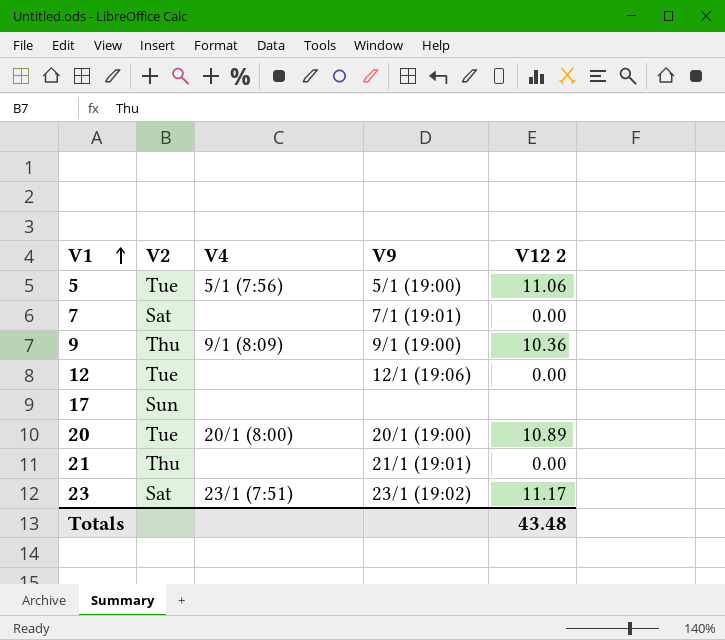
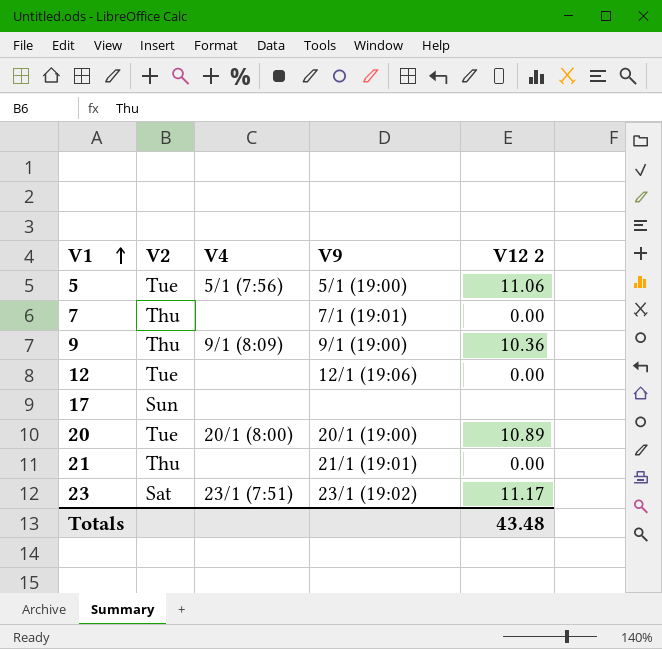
7 | V2: Sat -> Thu

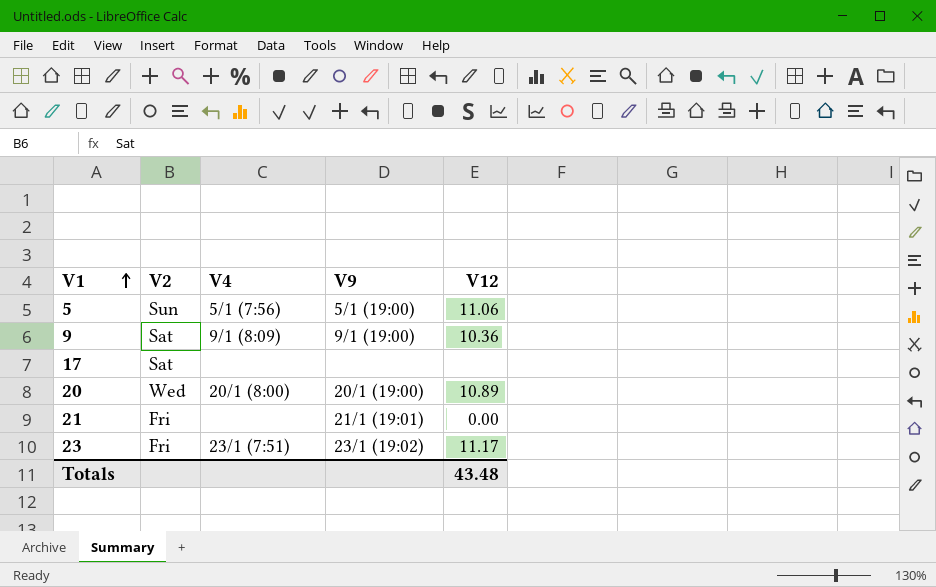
column name: V12 2 -> V12
row 7: Thu | none | 7/1 (19:01) | 0.00 -> none
row 12: Tue | none | 12/1 (19:06) | 0.00 -> none
5 | V2: Tue -> Sun
9 | V2: Thu -> Sat
17 | V2: Sun -> Sat
20 | V2: Tue -> Wed
21 | V2: Thu -> Fri
23 | V2: Sat -> Fri

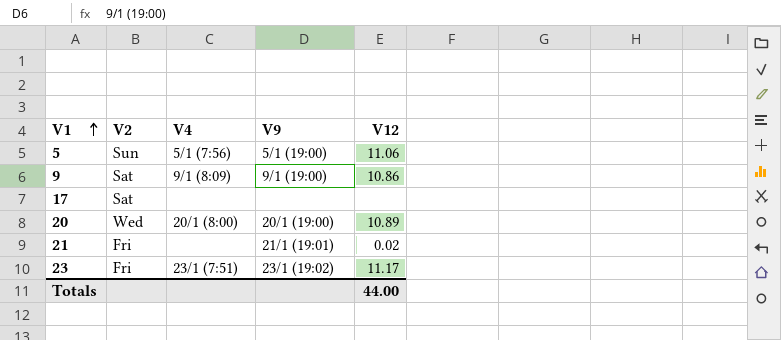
9 | V12: 10.36 -> 10.86
21 | V12: 0.00 -> 0.02
Totals | V12: 43.48 -> 44.00

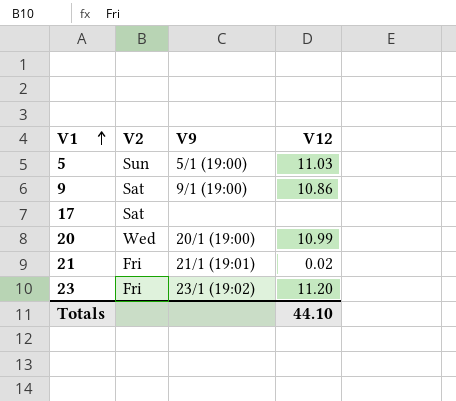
column V4 | position: 3 -> none
5 | V12: 11.06 -> 11.03
20 | V12: 10.89 -> 10.99
23 | V12: 11.17 -> 11.20
Totals | V12: 44.00 -> 44.10

